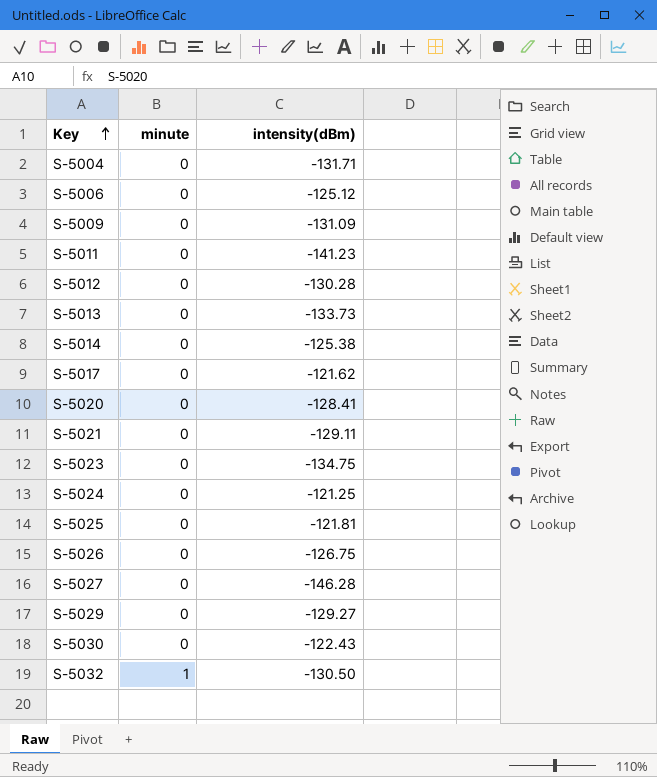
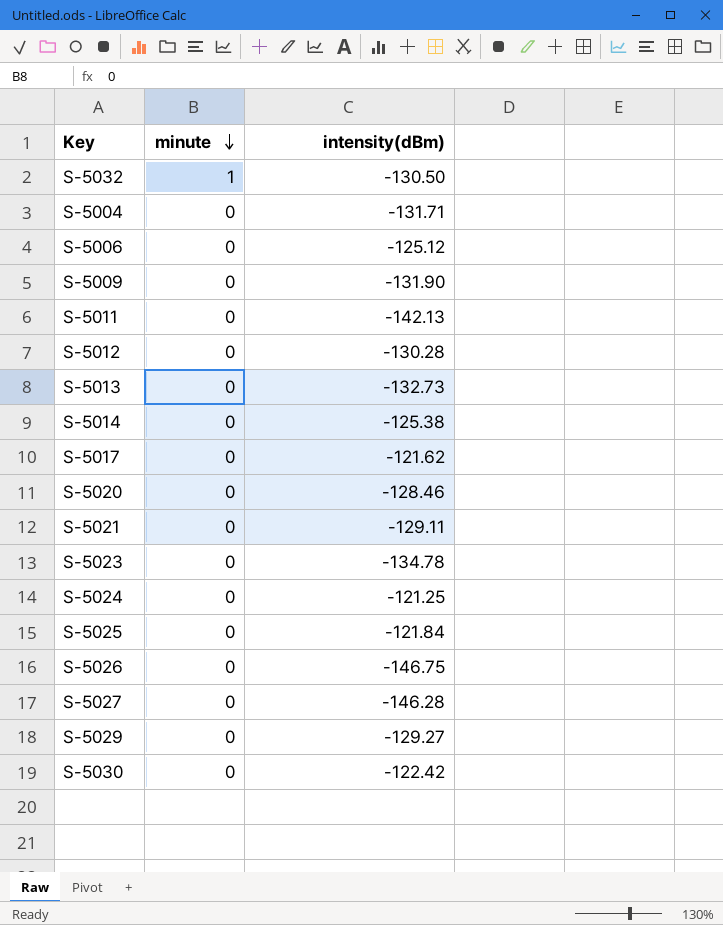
row order: Key ascending -> minute descending
S-5009 | intensity(dBm): -131.09 -> -131.90
S-5011 | intensity(dBm): -141.23 -> -142.13
S-5013 | intensity(dBm): -133.73 -> -132.73
S-5020 | intensity(dBm): -128.41 -> -128.46
S-5023 | intensity(dBm): -134.75 -> -134.78
S-5025 | intensity(dBm): -121.81 -> -121.84
S-5026 | intensity(dBm): -126.75 -> -146.75
S-5030 | intensity(dBm): -122.43 -> -122.42

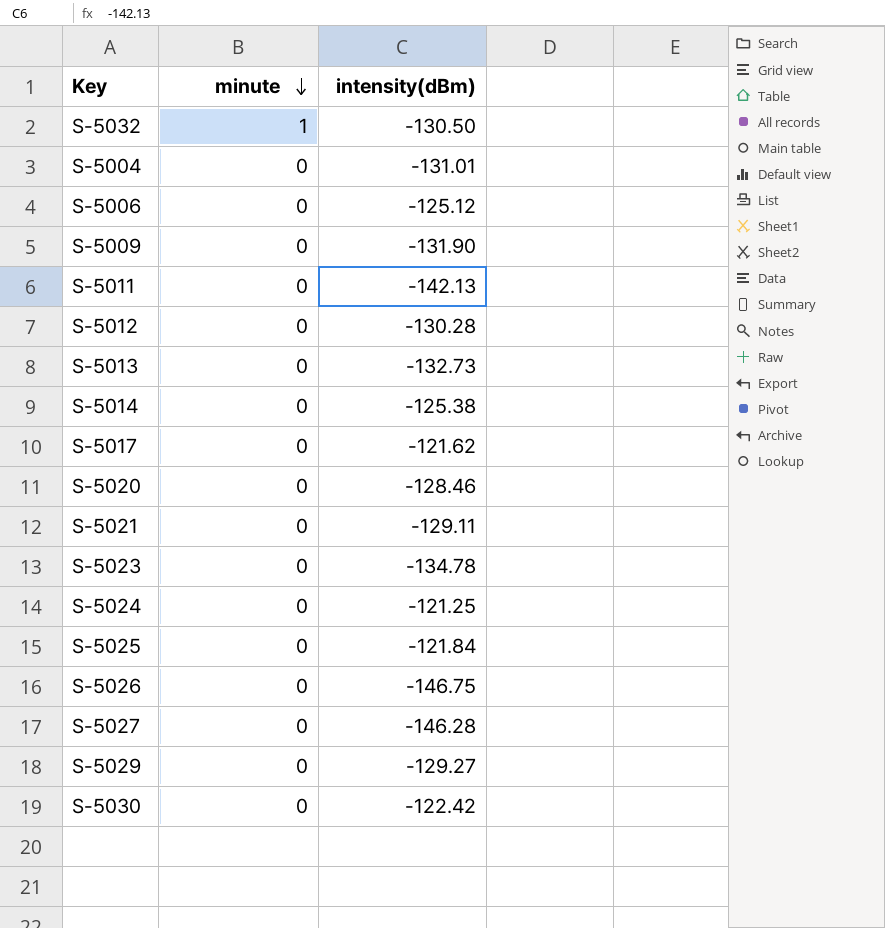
S-5004 | intensity(dBm): -131.71 -> -131.01

